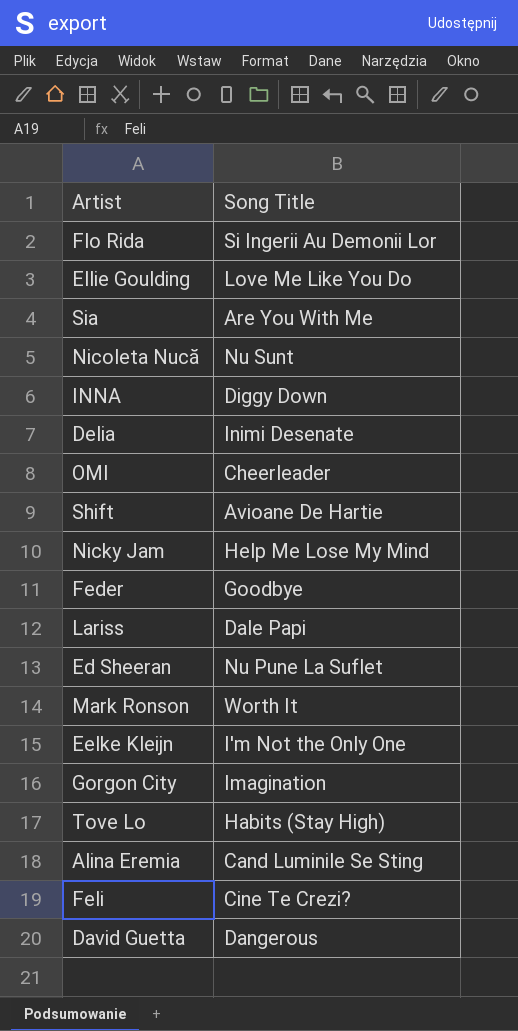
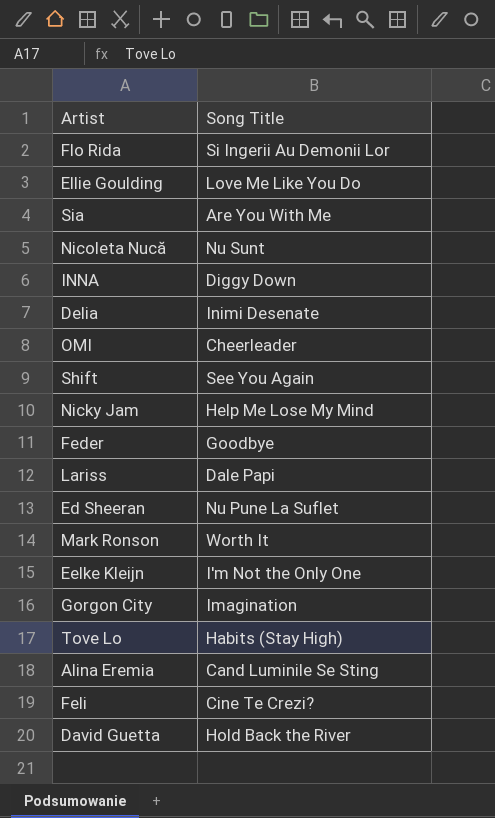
Shift | Song Title: Avioane De Hartie -> See You Again
David Guetta | Song Title: Dangerous -> Hold Back the River

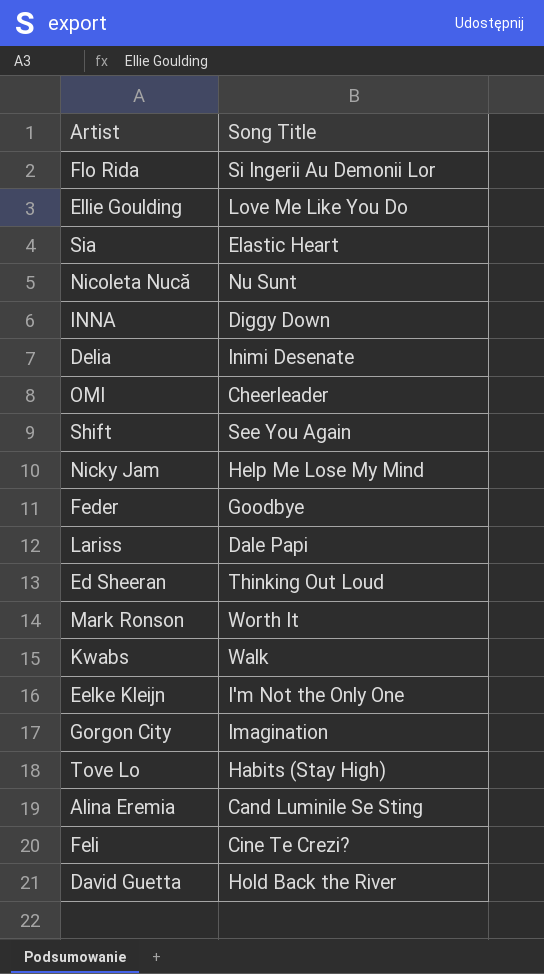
Sia | Song Title: Are You With Me -> Elastic Heart
Ed Sheeran | Song Title: Nu Pune La Suflet -> Thinking Out Loud
row Kwabs: none -> Walk

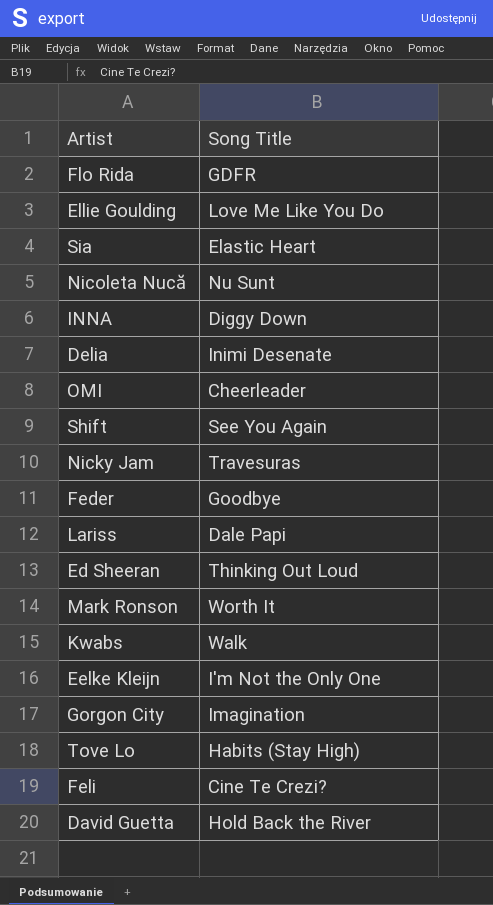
row Alina Eremia: Cand Luminile Se Sting -> none
Flo Rida | Song Title: Si Ingerii Au Demonii Lor -> GDFR
Nicky Jam | Song Title: Help Me Lose My Mind -> Travesuras

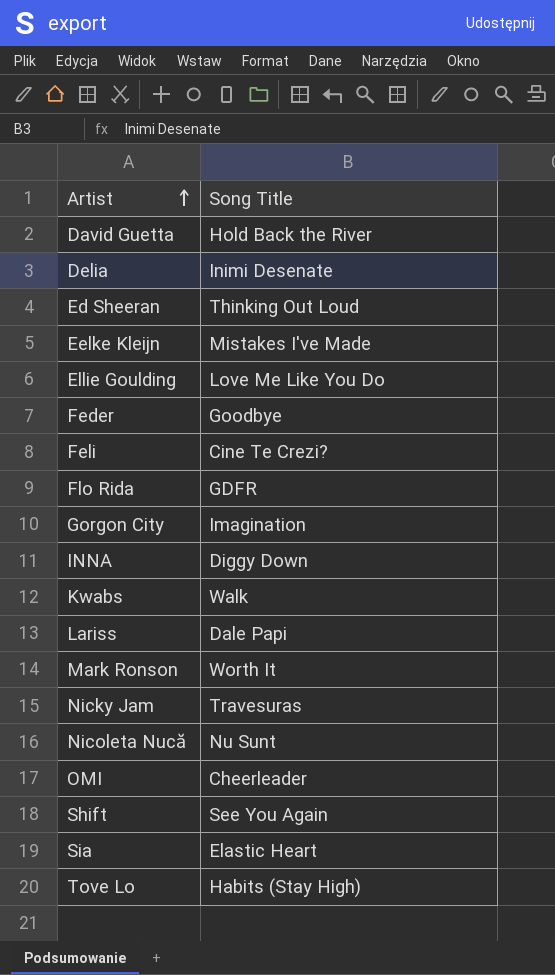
row order: none -> Artist ascending
Eelke Kleijn | Song Title: I'm Not the Only One -> Mistakes I've Made

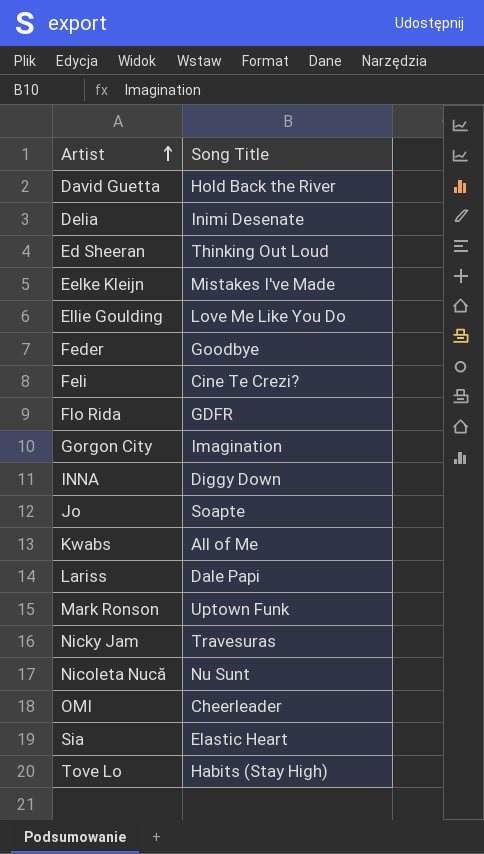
row Shift: See You Again -> none
row Jo: none -> Soapte
Kwabs | Song Title: Walk -> All of Me
Mark Ronson | Song Title: Worth It -> Uptown Funk

